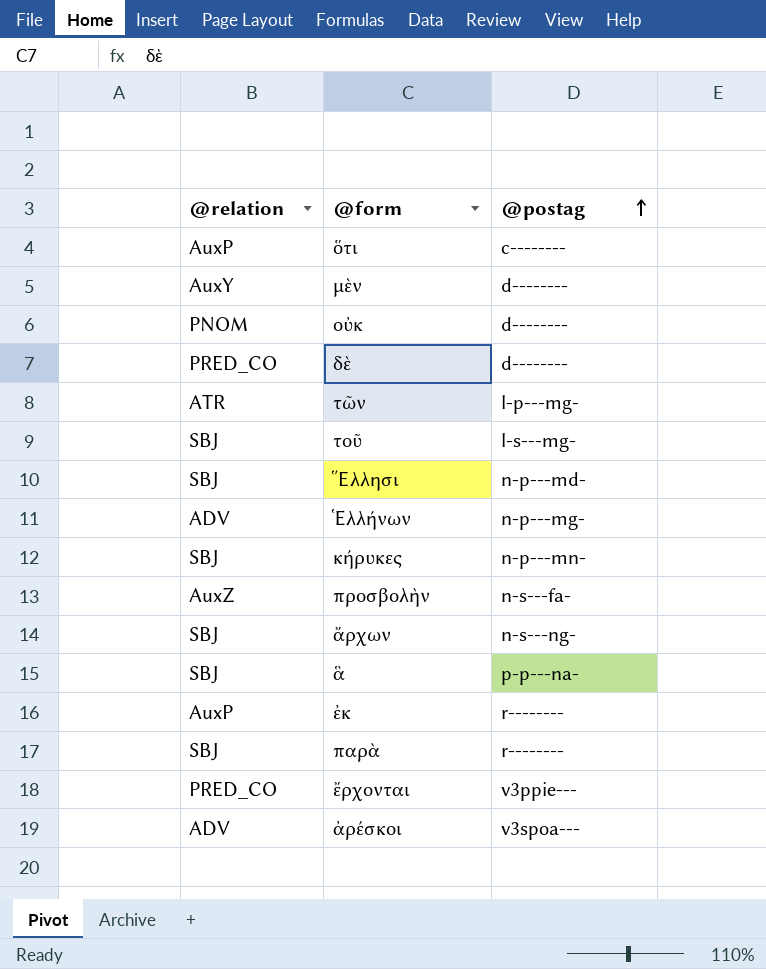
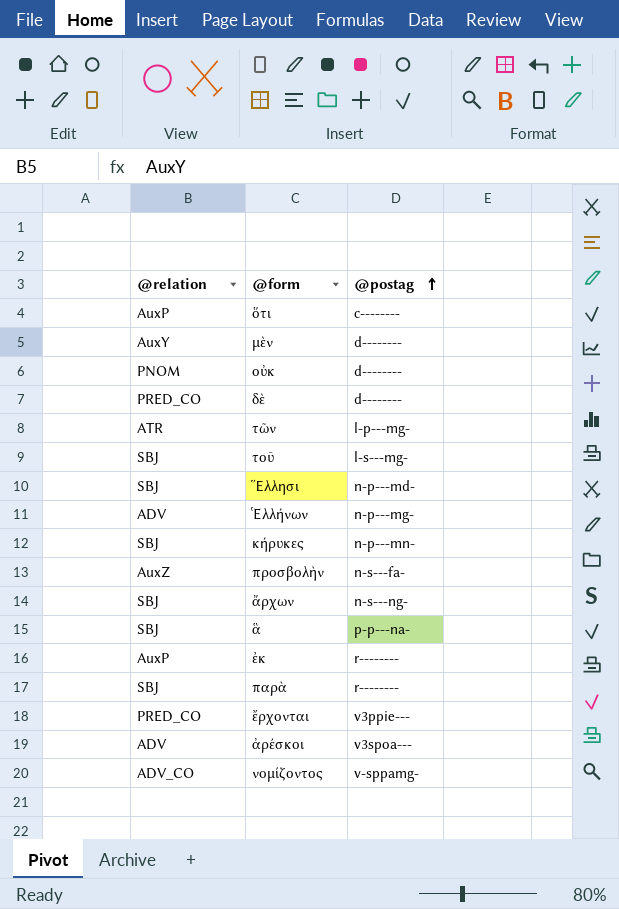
row νομίζοντος: none -> ADV_CO | v-sppamg-

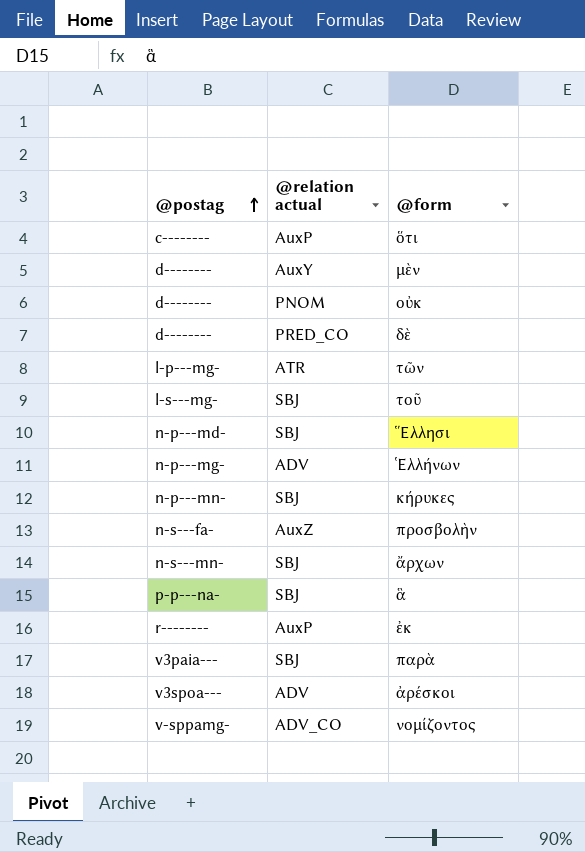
column @postag | position: 3 -> 1
column name: @relation -> @relation actual
row ἔρχονται: PRED_CO | v3ppie--- -> none
ἄρχων | @postag: n-s---ng- -> n-s---mn-
παρὰ | @postag: r-------- -> v3paia---

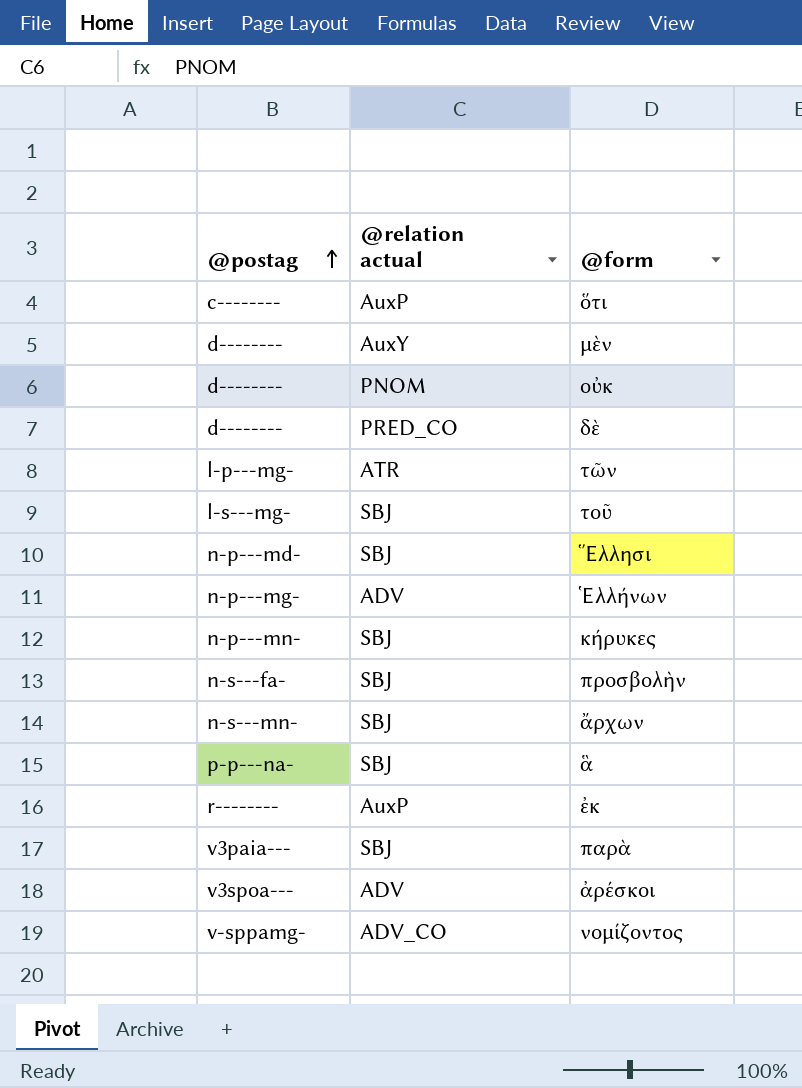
προσβολὴν | @relation actual: AuxZ -> SBJ

